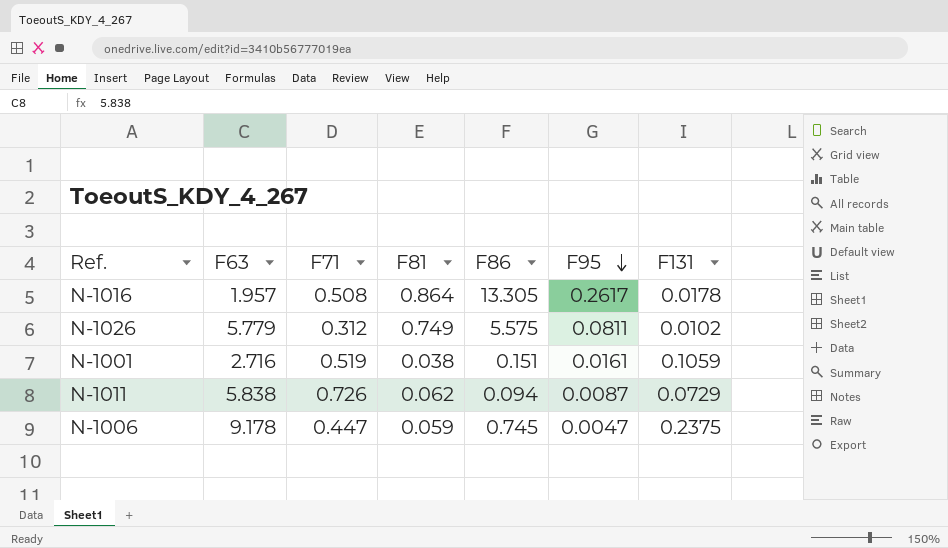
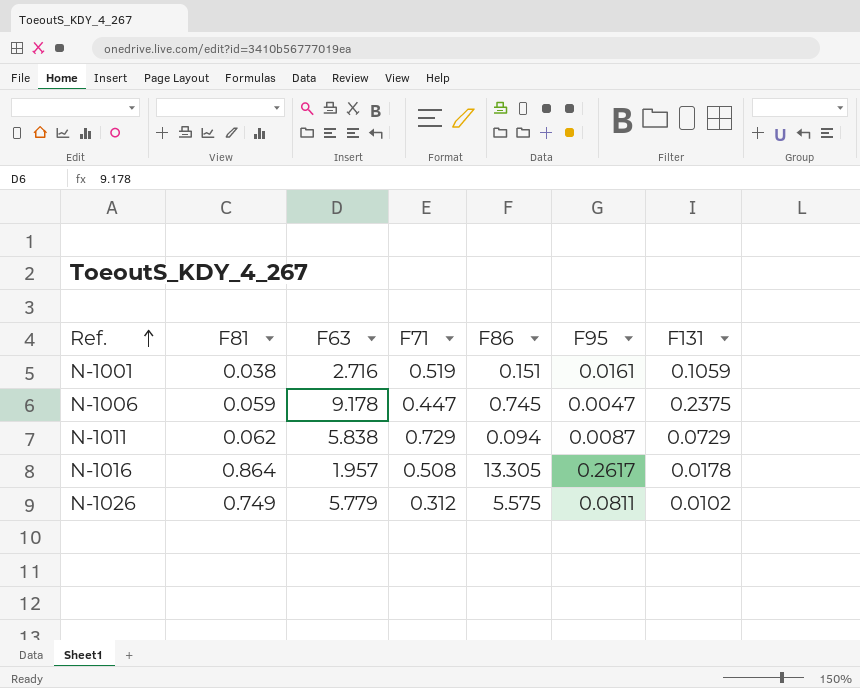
row order: F95 descending -> Ref. ascending
column F81 | position: 4 -> 2
N-1011 | F71: 0.726 -> 0.729

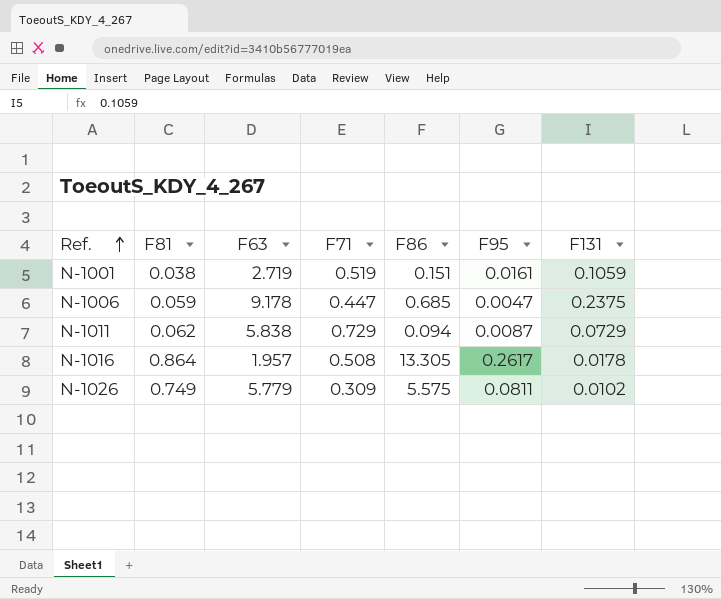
N-1001 | F63: 2.716 -> 2.719
N-1006 | F86: 0.745 -> 0.685
N-1026 | F71: 0.312 -> 0.309

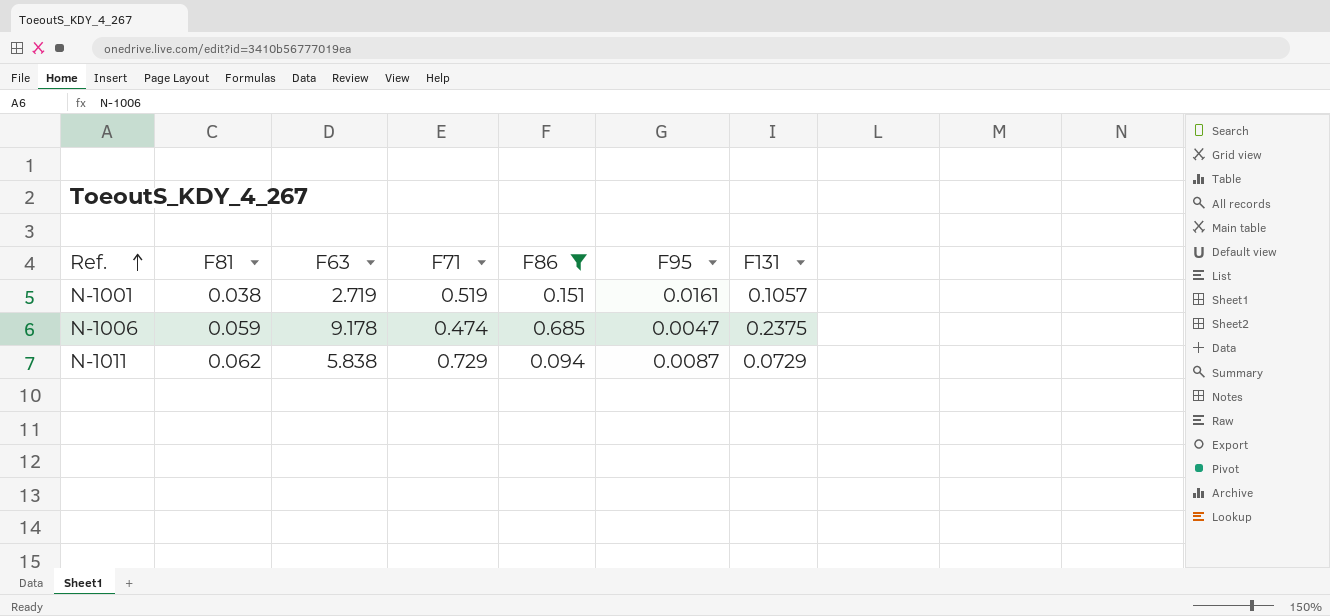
filter: none -> F86 <= 0.685
N-1001 | F131: 0.1059 -> 0.1057
N-1006 | F71: 0.447 -> 0.474

